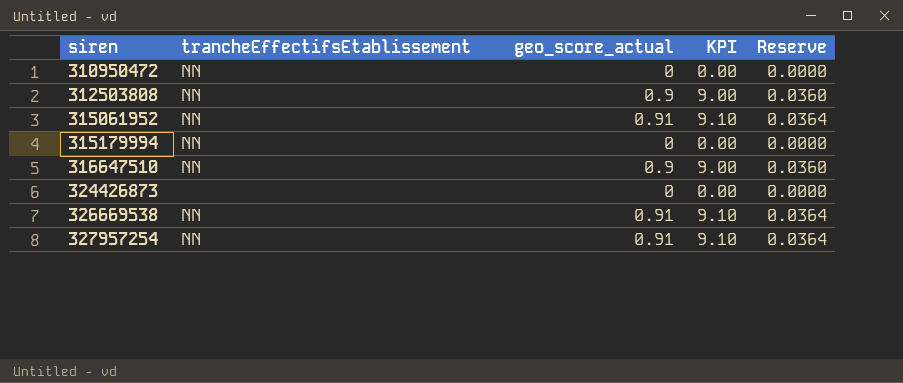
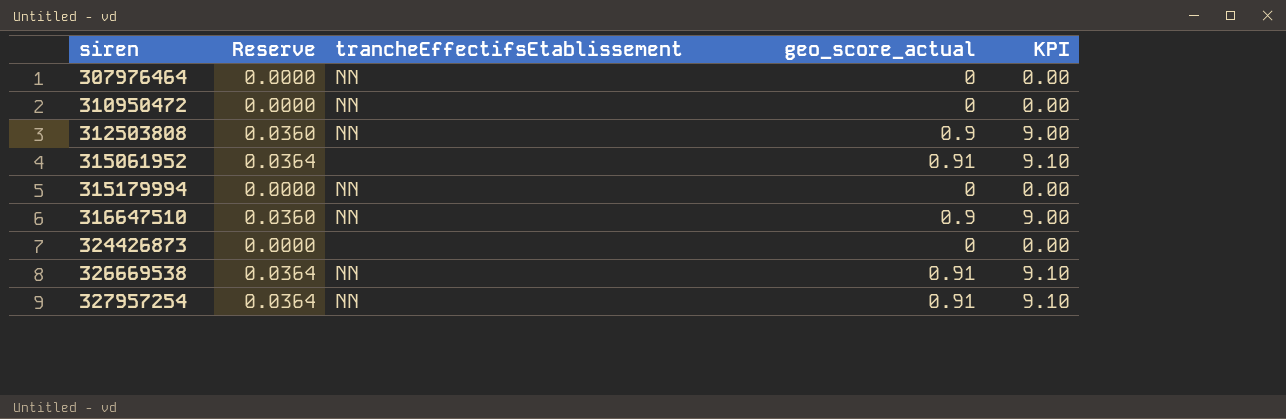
column Reserve | position: 5 -> 2
row 307976464: none -> 0.0000 | NN | 0 | 0.00
315061952 | trancheEffectifsEtablissement: NN -> none

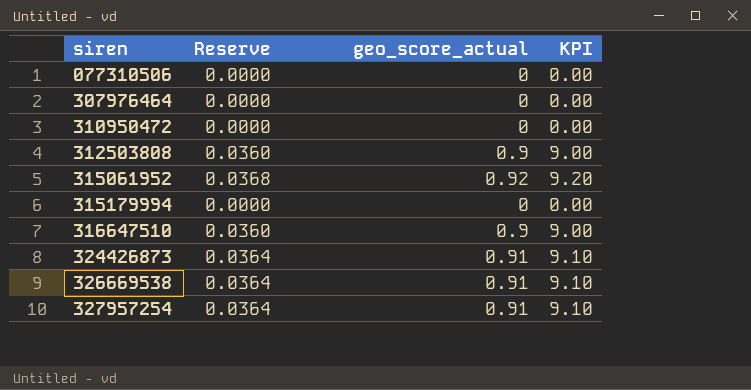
column trancheEffectifsEtablissement | position: 3 -> none
row 077310506: none -> 0.0000 | 0 | 0.00
315061952 | Reserve: 0.0364 -> 0.0368
315061952 | geo_score_actual: 0.91 -> 0.92
315061952 | KPI: 9.10 -> 9.20
324426873 | Reserve: 0.0000 -> 0.0364
324426873 | geo_score_actual: 0 -> 0.91
324426873 | KPI: 0.00 -> 9.10

